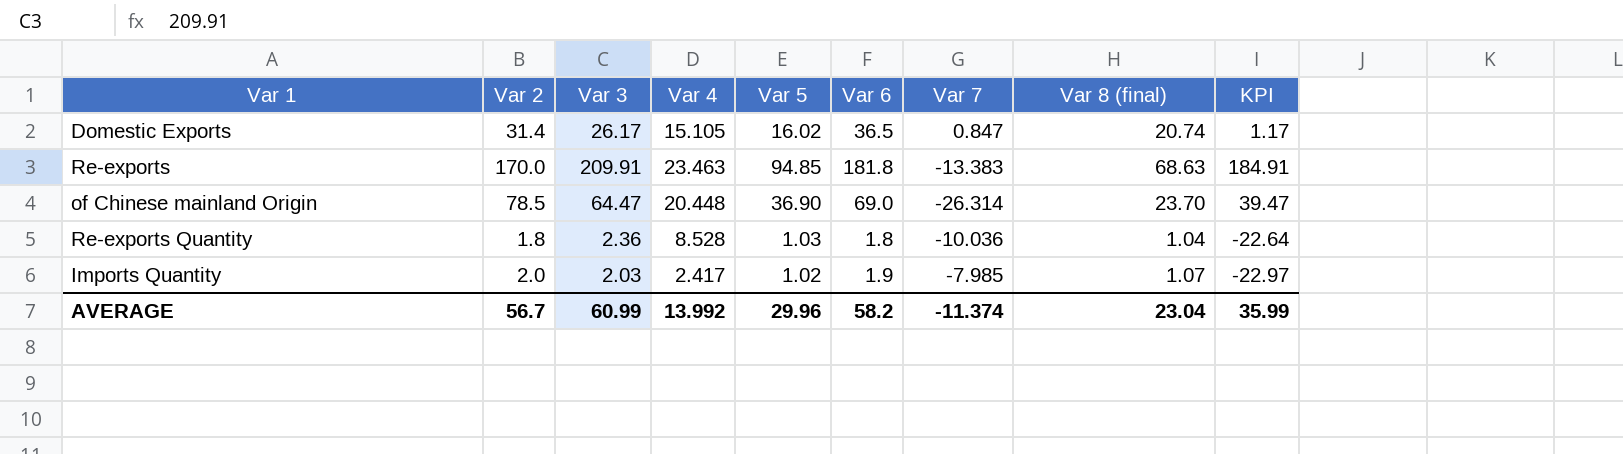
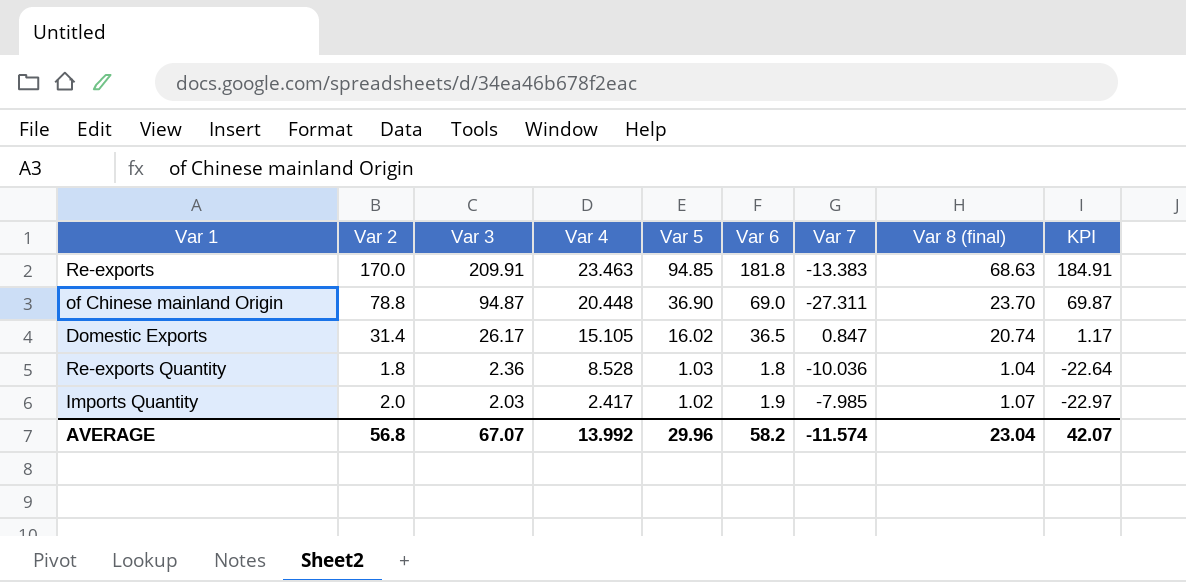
row order: none -> Var 3 descending
of Chinese mainland Origin | Var 2: 78.5 -> 78.8
of Chinese mainland Origin | Var 3: 64.47 -> 94.87
of Chinese mainland Origin | Var 7: -26.314 -> -27.311
of Chinese mainland Origin | KPI: 39.47 -> 69.87
AVERAGE | Var 2: 56.7 -> 56.8
AVERAGE | Var 3: 60.99 -> 67.07
AVERAGE | Var 7: -11.374 -> -11.574
AVERAGE | KPI: 35.99 -> 42.07

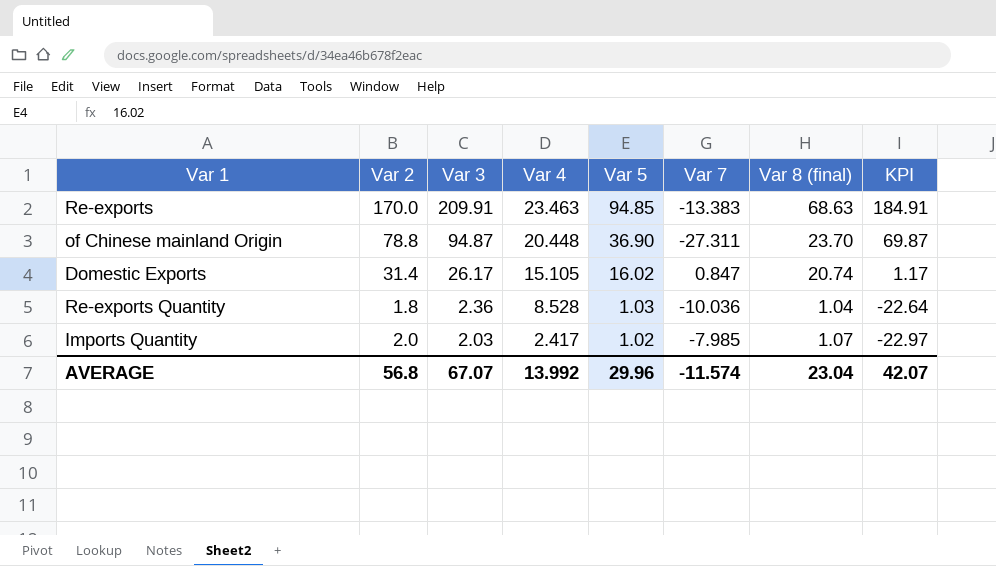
column Var 6 | position: 6 -> none

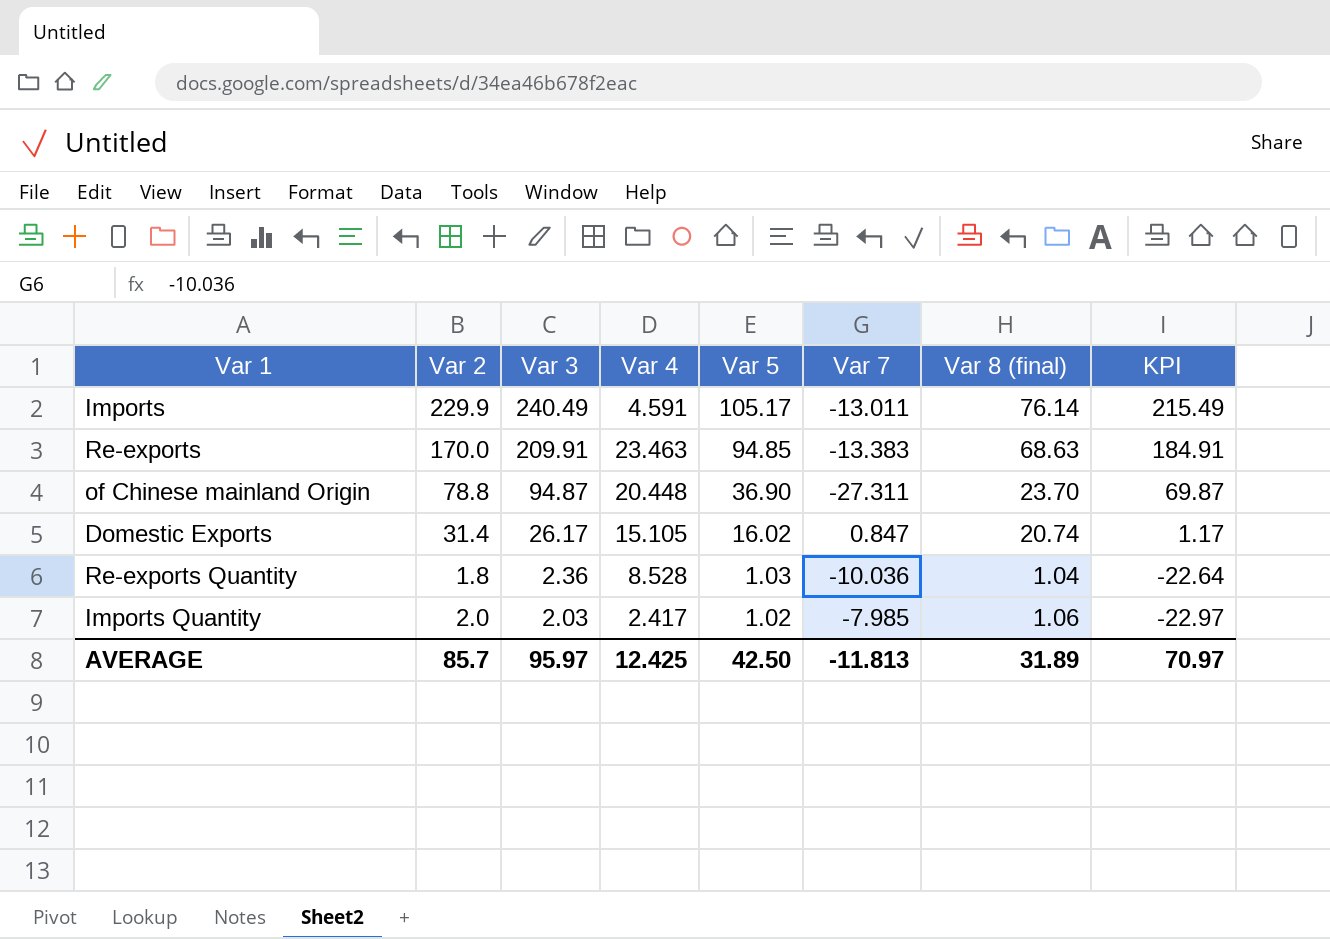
row Imports: none -> 229.9 | 240.49 | 4.591 | 105.17 | -13.011 | 76.14 | 215.49
Imports Quantity | Var 8 (final): 1.07 -> 1.06
AVERAGE | Var 2: 56.8 -> 85.7
AVERAGE | Var 3: 67.07 -> 95.97
AVERAGE | Var 4: 13.992 -> 12.425
AVERAGE | Var 5: 29.96 -> 42.50
AVERAGE | Var 7: -11.574 -> -11.813
AVERAGE | Var 8 (final): 23.04 -> 31.89
AVERAGE | KPI: 42.07 -> 70.97

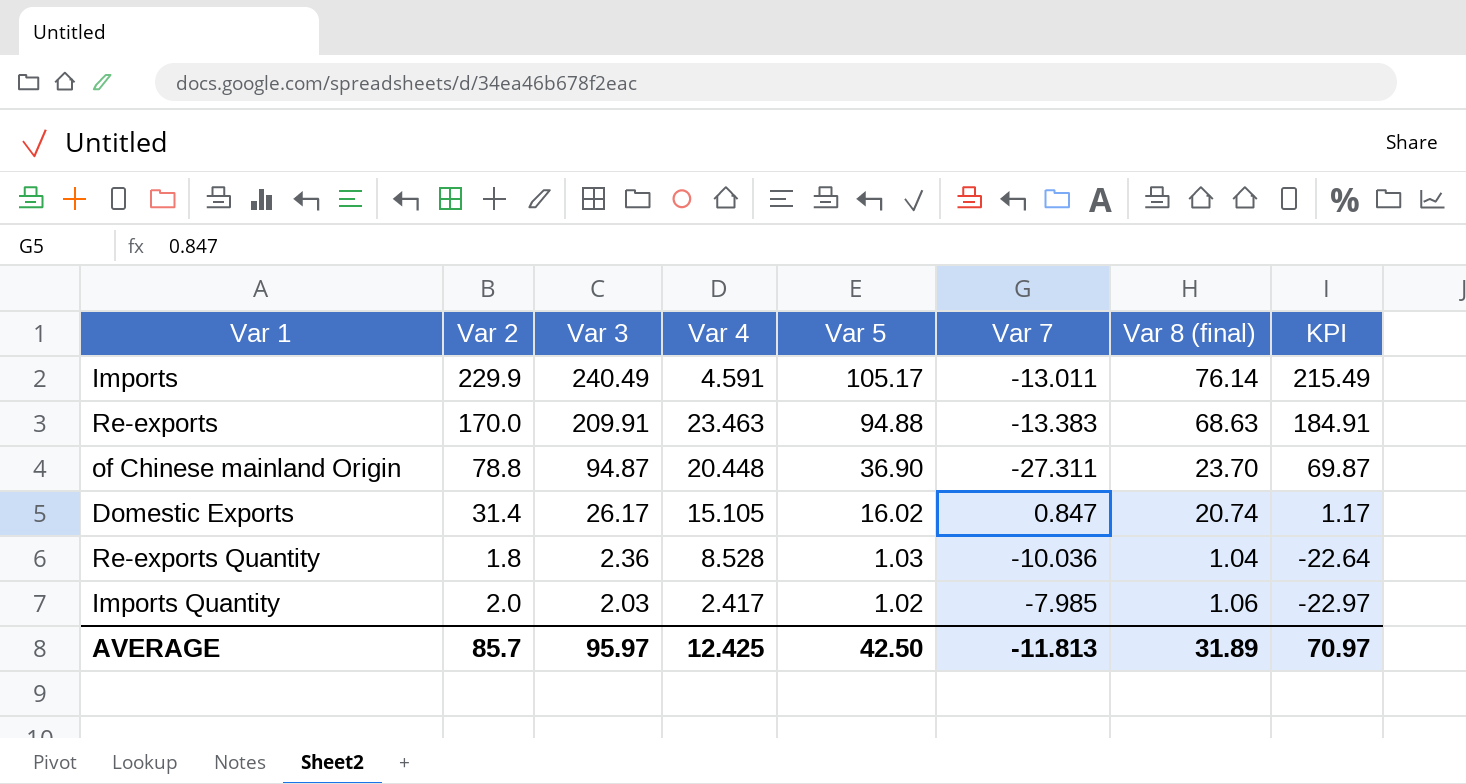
Re-exports | Var 5: 94.85 -> 94.88

